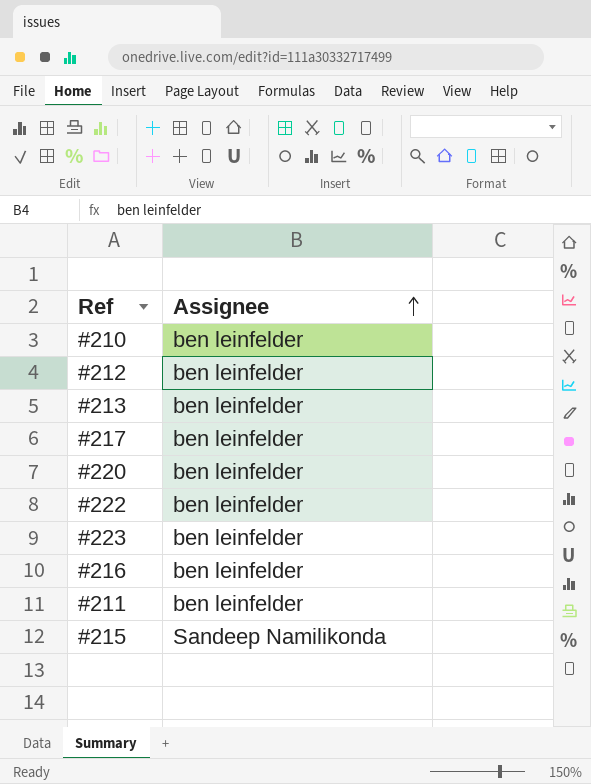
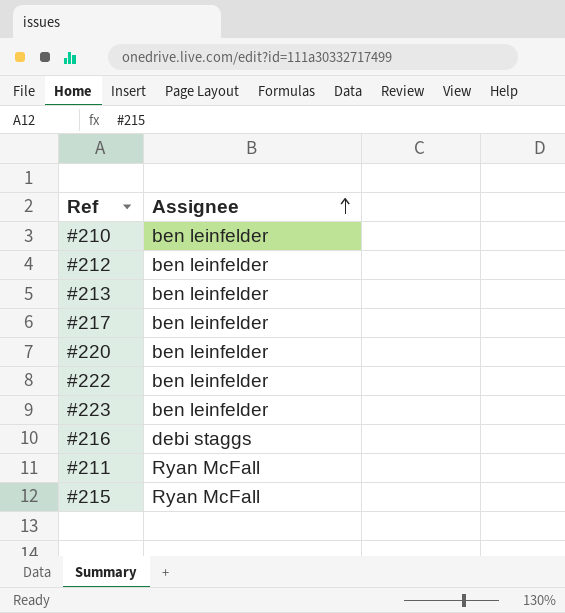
#216 | Assignee: ben leinfelder -> debi staggs
#211 | Assignee: ben leinfelder -> Ryan McFall
#215 | Assignee: Sandeep Namilikonda -> Ryan McFall

